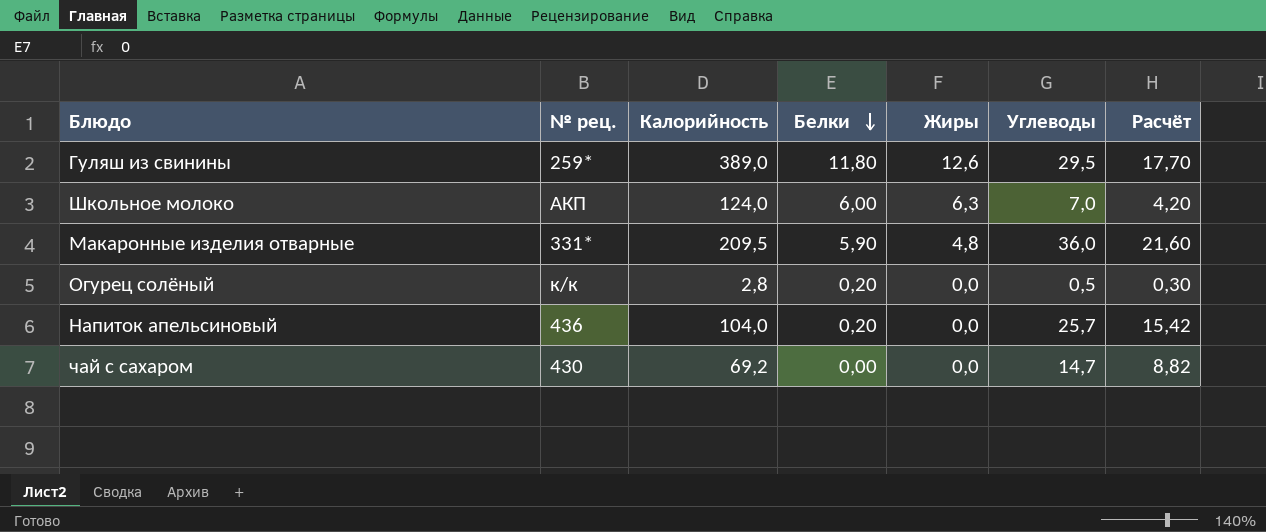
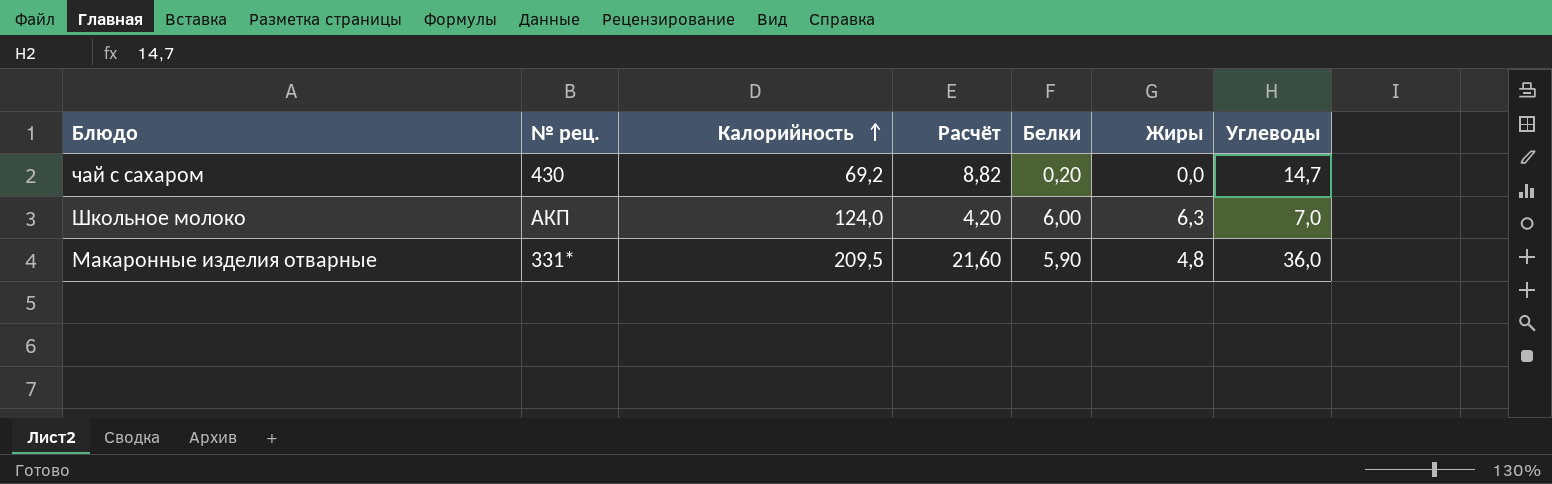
row order: Белки descending -> Калорийность ascending
column Расчёт | position: 7 -> 4
row Гуляш из свинины: 259* | 389,0 | 11,80 | 12,6 | 29,5 | 17,70 -> none
row Огурец солёный: к/к | 2,8 | 0,20 | 0,0 | 0,5 | 0,30 -> none
row Напиток апельсиновый: 436 | 104,0 | 0,20 | 0,0 | 25,7 | 15,42 -> none
чай с сахаром | Белки: 0,00 -> 0,20

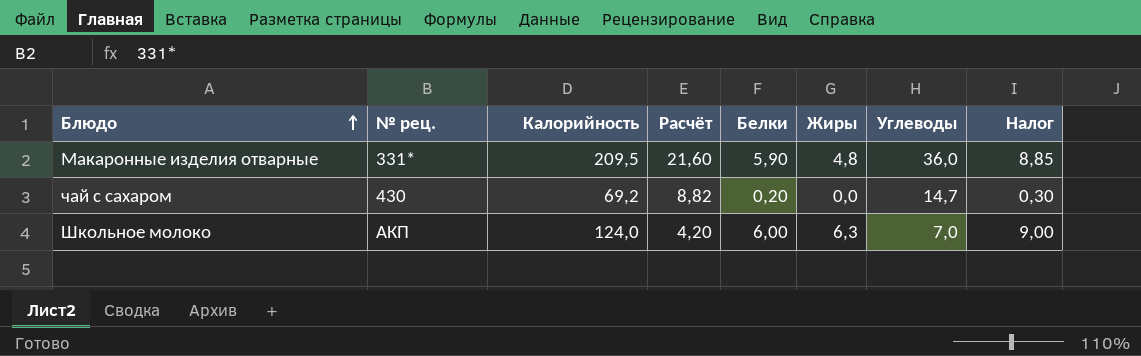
row order: Калорийность ascending -> Блюдо ascending
column Налог | formula: none -> [Белки] * 1,5

